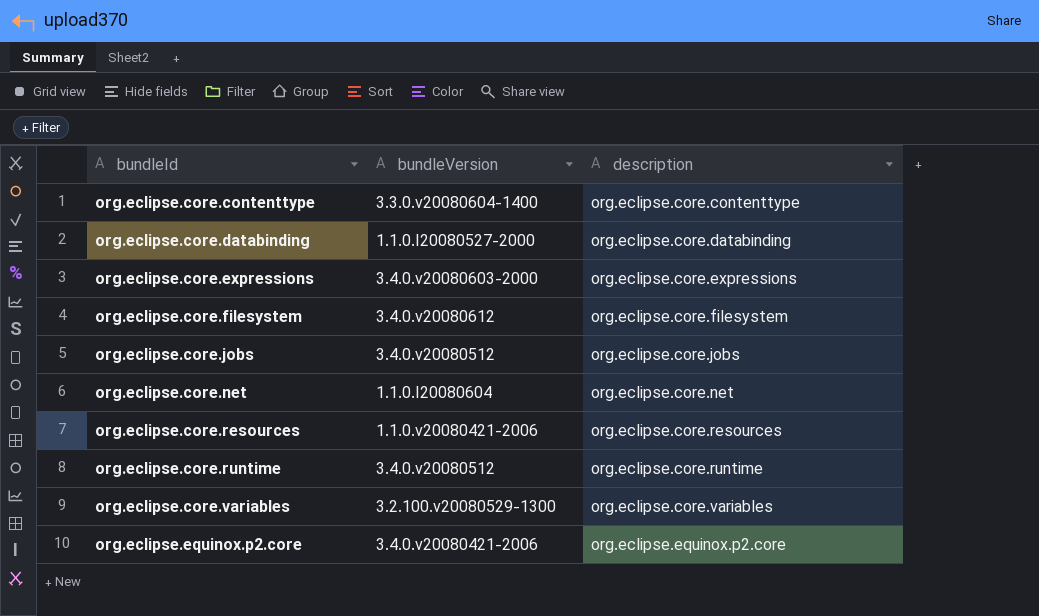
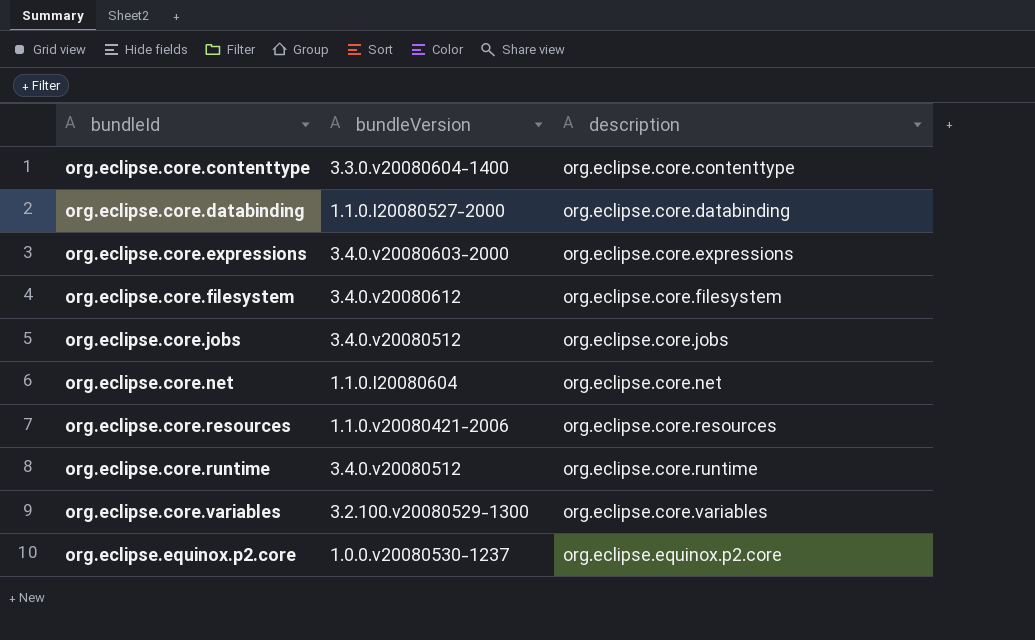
org.eclipse.equinox.p2.core | bundleVersion: 3.4.0.v20080421-2006 -> 1.0.0.v20080530-1237

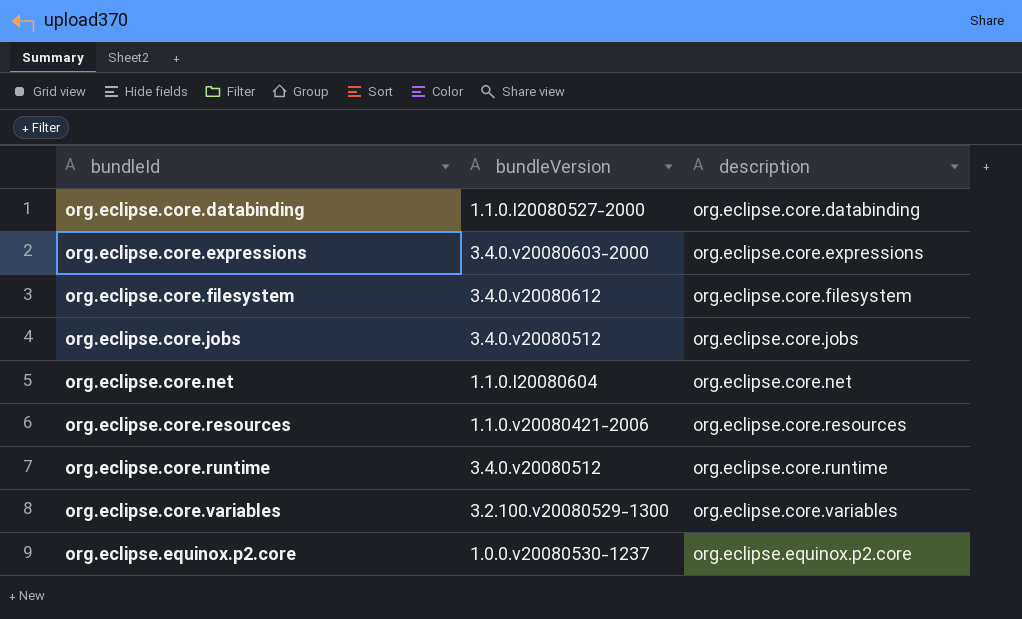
row org.eclipse.core.contenttype: 3.3.0.v20080604-1400 | org.eclipse.core.contenttype -> none

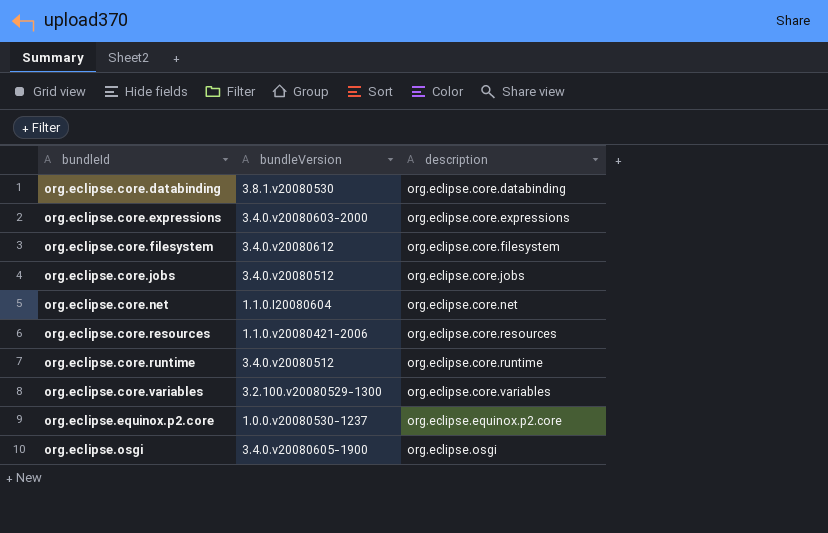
org.eclipse.core.databinding | bundleVersion: 1.1.0.I20080527-2000 -> 3.8.1.v20080530
row org.eclipse.osgi: none -> 3.4.0.v20080605-1900 | org.eclipse.osgi

